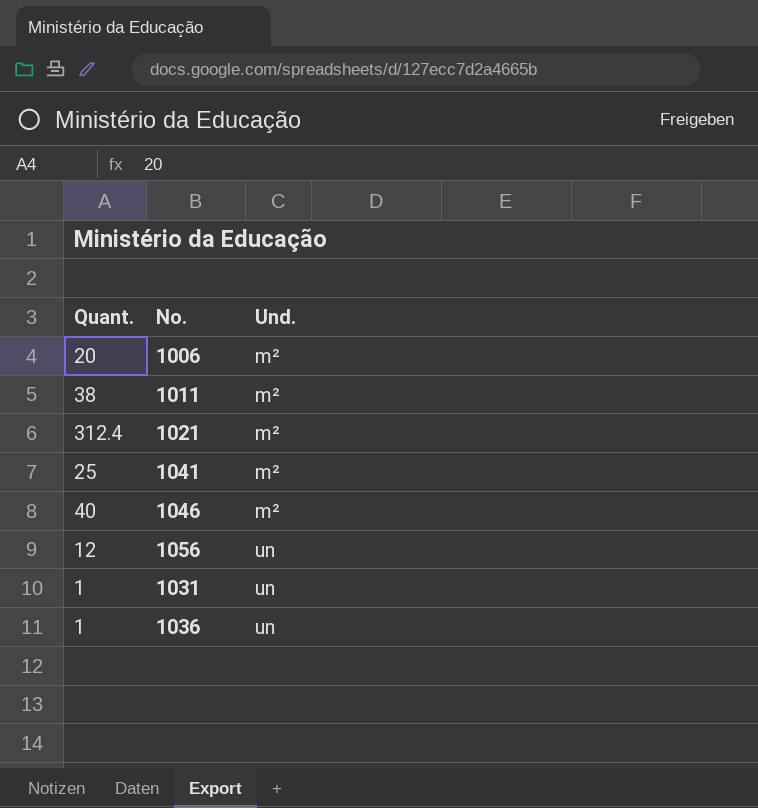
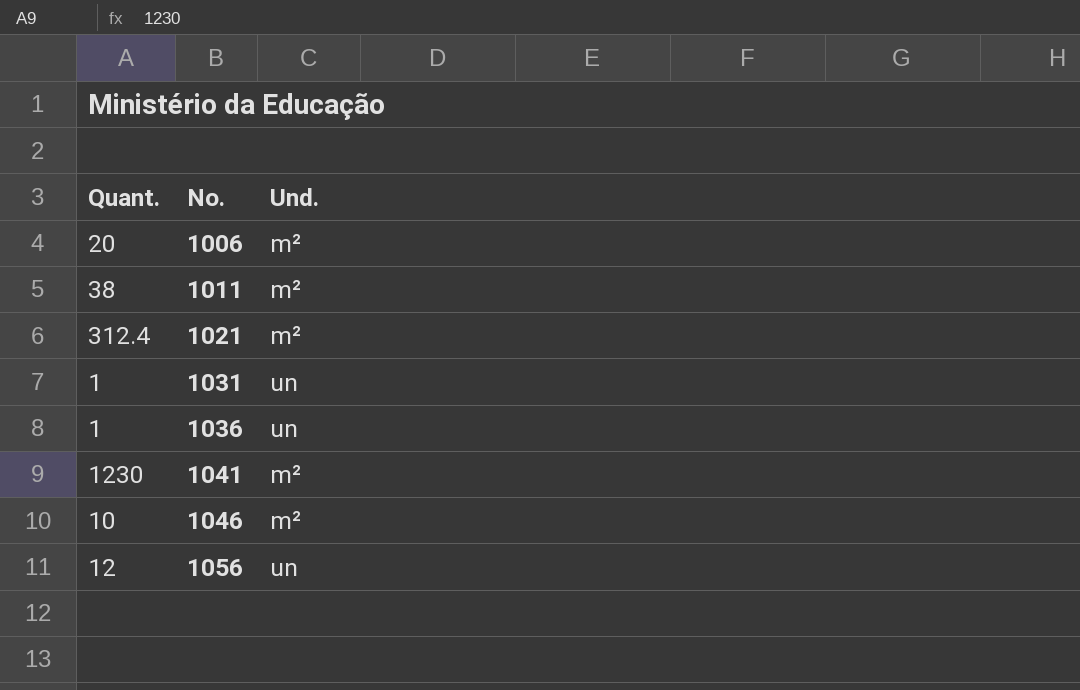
row order: Und. ascending -> No. ascending
1041 | Quant.: 25 -> 1230
1046 | Quant.: 40 -> 10

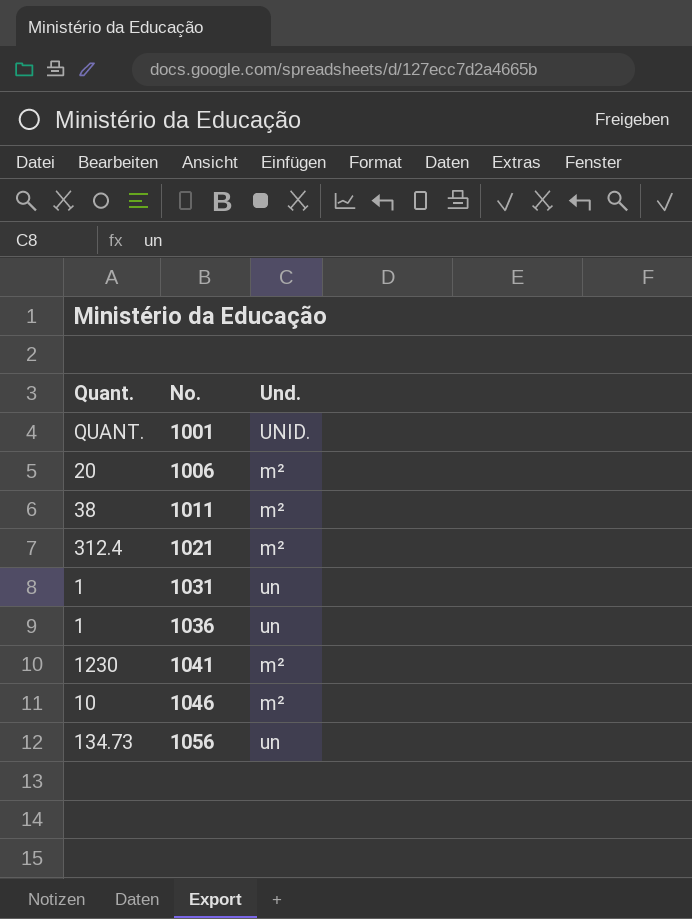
row 1001: none -> QUANT. | UNID.
1056 | Quant.: 12 -> 134.73

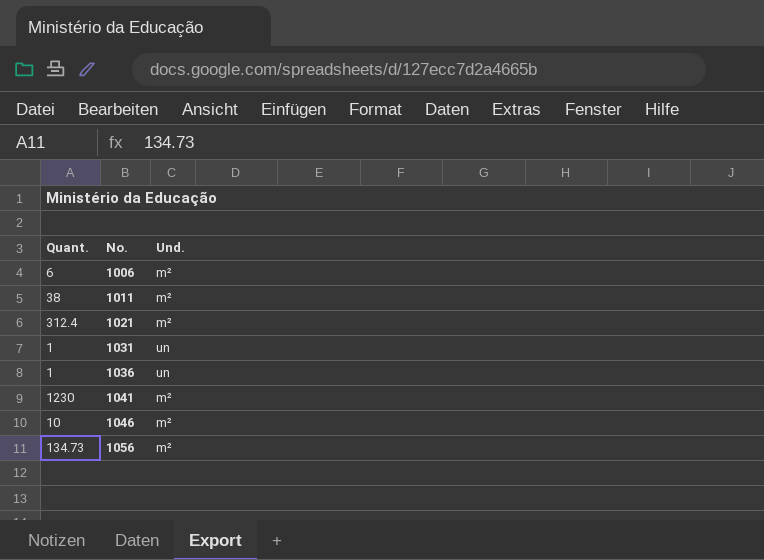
row 1001: QUANT. | UNID. -> none
1006 | Quant.: 20 -> 6
1056 | Und.: un -> m²

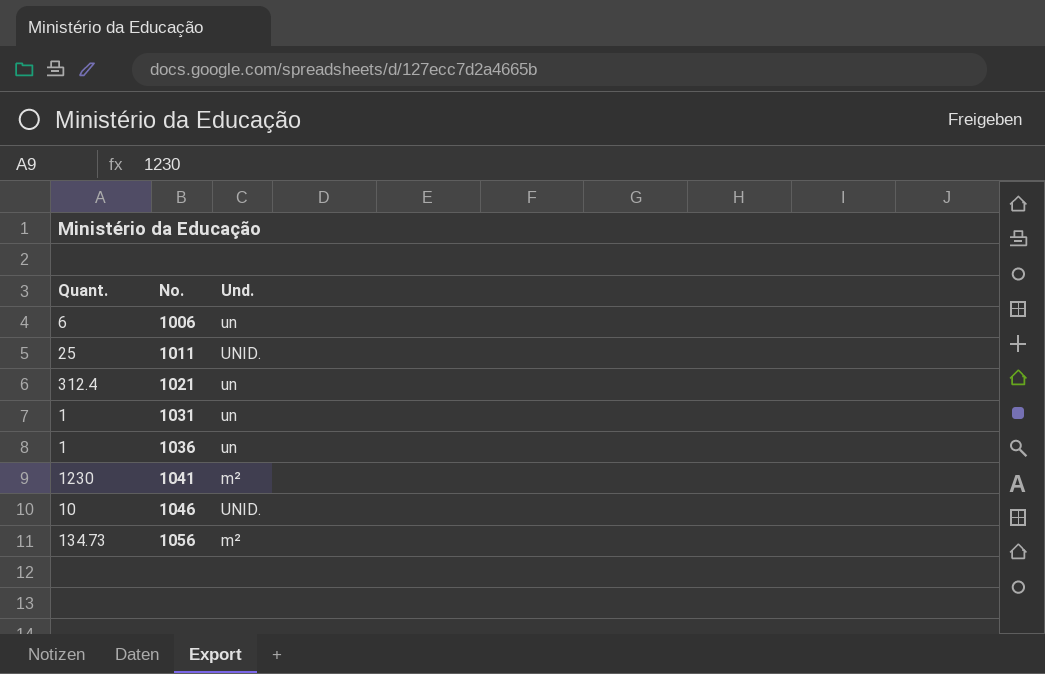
1006 | Und.: m² -> un
1011 | Quant.: 38 -> 25
1011 | Und.: m² -> UNID.
1021 | Und.: m² -> un
1046 | Und.: m² -> UNID.

